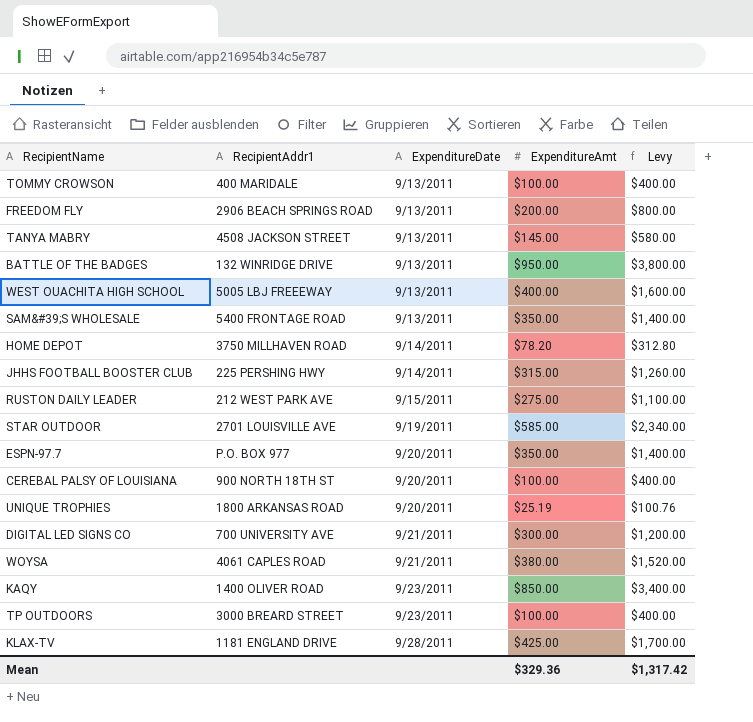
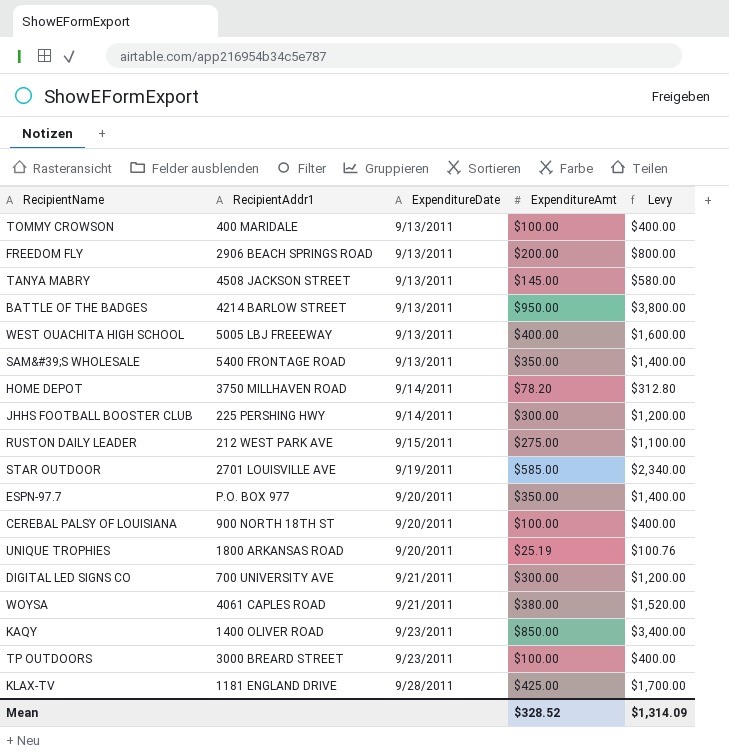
BATTLE OF THE BADGES | RecipientAddr1: 132 WINRIDGE DRIVE -> 4214 BARLOW STREET
JHHS FOOTBALL BOOSTER CLUB | ExpenditureAmt: $315.00 -> $300.00
JHHS FOOTBALL BOOSTER CLUB | Levy: $1,260.00 -> $1,200.00
Mean | ExpenditureAmt: $329.36 -> $328.52
Mean | Levy: $1,317.42 -> $1,314.09

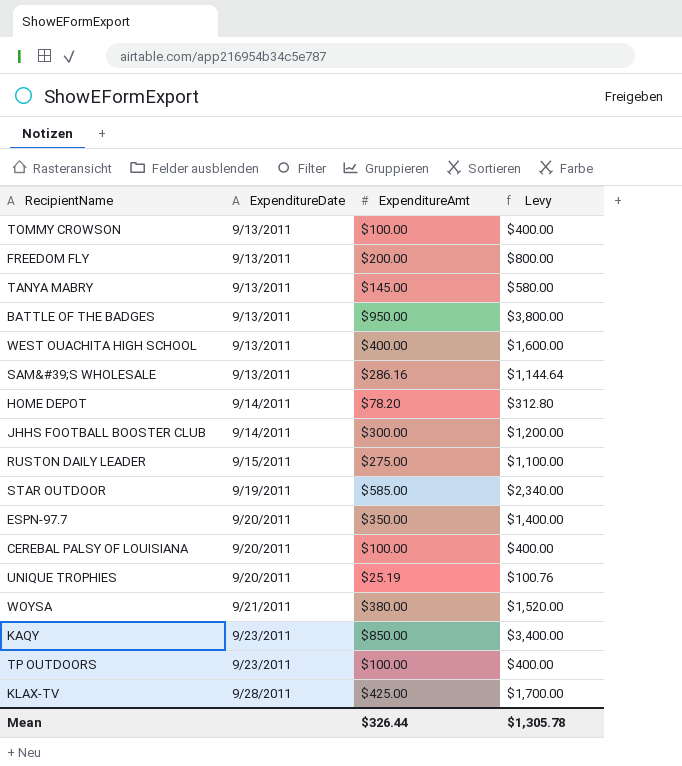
column RecipientAddr1 | position: 2 -> none
row DIGITAL LED SIGNS CO: 700 UNIVERSITY AVE | 9/21/2011 | $300.00 | $1,200.00 -> none
SAM&#39;S WHOLESALE | ExpenditureAmt: $350.00 -> $286.16
SAM&#39;S WHOLESALE | Levy: $1,400.00 -> $1,144.64
Mean | ExpenditureAmt: $328.52 -> $326.44
Mean | Levy: $1,314.09 -> $1,305.78

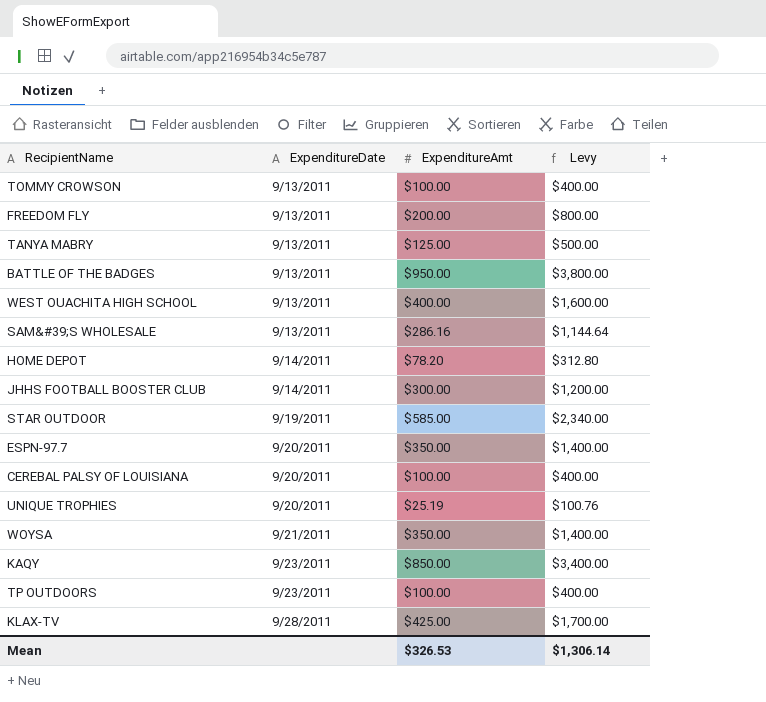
row RUSTON DAILY LEADER: 9/15/2011 | $275.00 | $1,100.00 -> none
TANYA MABRY | ExpenditureAmt: $145.00 -> $125.00
TANYA MABRY | Levy: $580.00 -> $500.00
WOYSA | ExpenditureAmt: $380.00 -> $350.00
WOYSA | Levy: $1,520.00 -> $1,400.00
Mean | ExpenditureAmt: $326.44 -> $326.53
Mean | Levy: $1,305.78 -> $1,306.14

